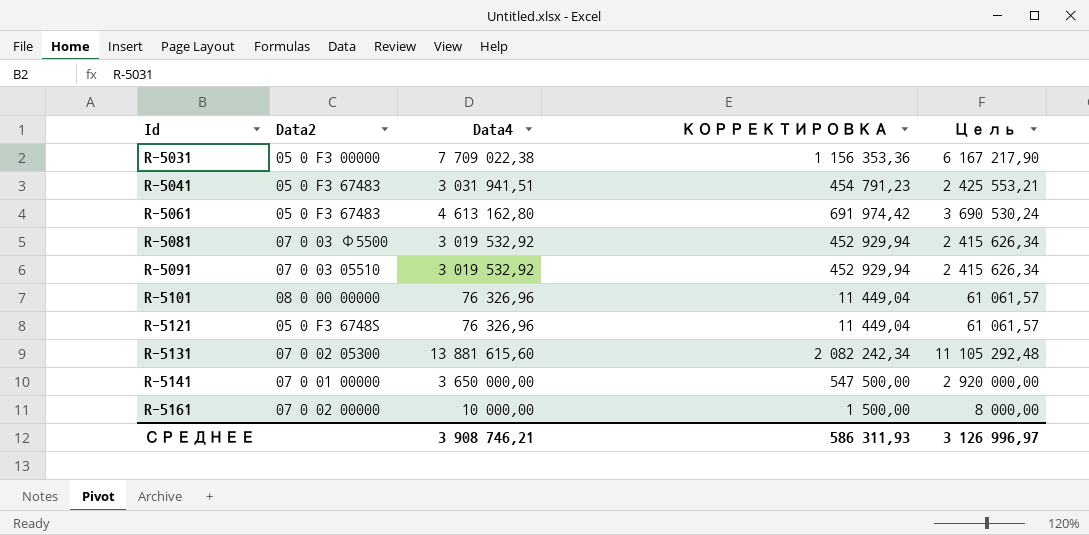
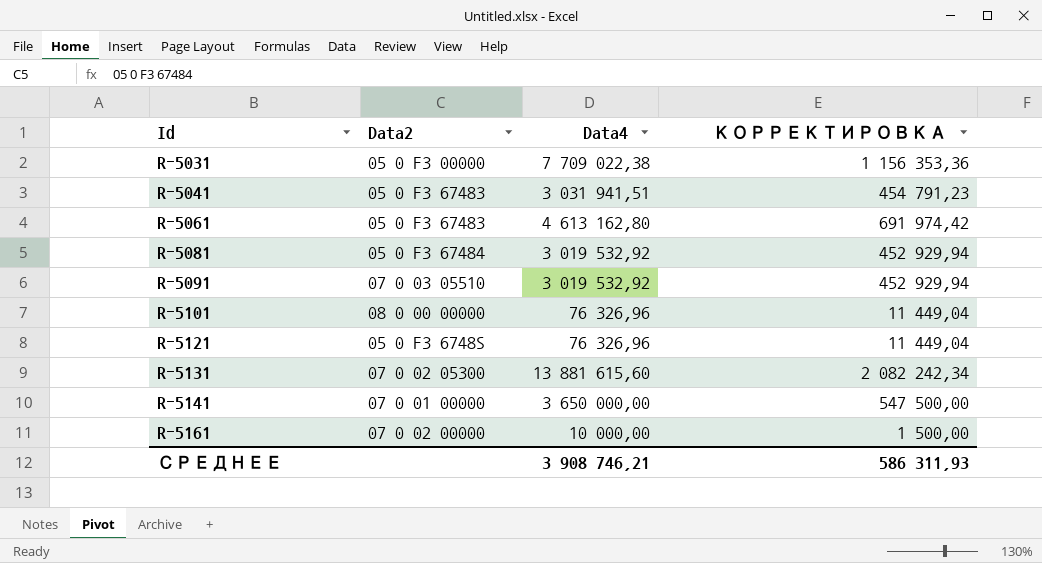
column Цель | formula: [Data4] * 0,8 -> none
R-5081 | Data2: 07 0 03 Ф5500 -> 05 0 F3 67484

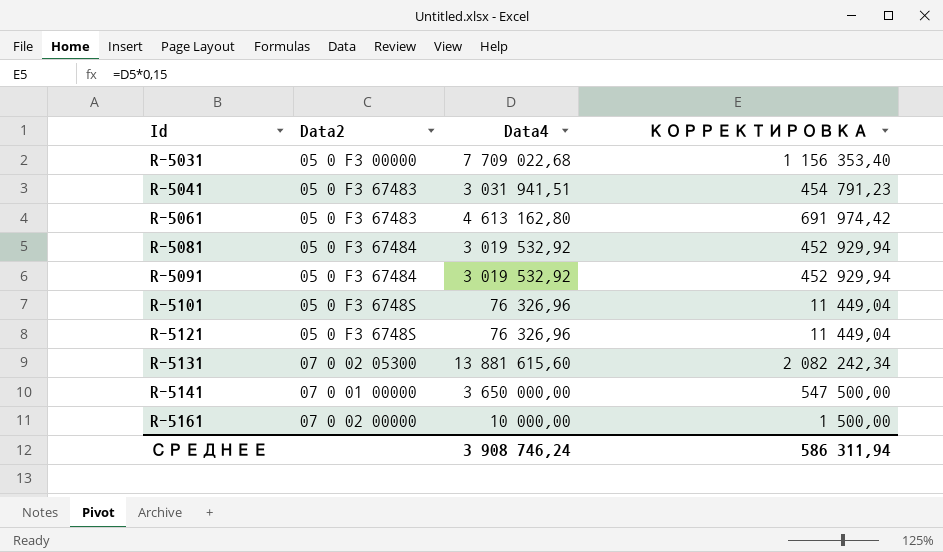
R-5031 | Data4: 7 709 022,38 -> 7 709 022,68
R-5031 | КОРРЕКТИРОВКА: 1 156 353,36 -> 1 156 353,40
R-5091 | Data2: 07 0 03 05510 -> 05 0 F3 67484
R-5101 | Data2: 08 0 00 00000 -> 05 0 F3 6748S
СРЕДНЕЕ | Data4: 3 908 746,21 -> 3 908 746,24
СРЕДНЕЕ | КОРРЕКТИРОВКА: 586 311,93 -> 586 311,94

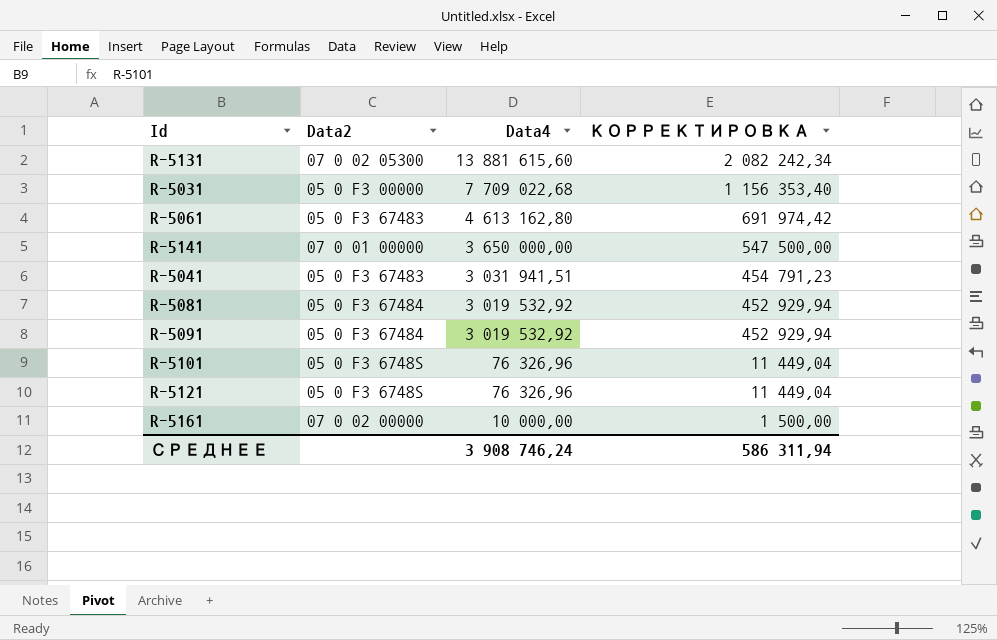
row order: Id ascending -> Data4 descending

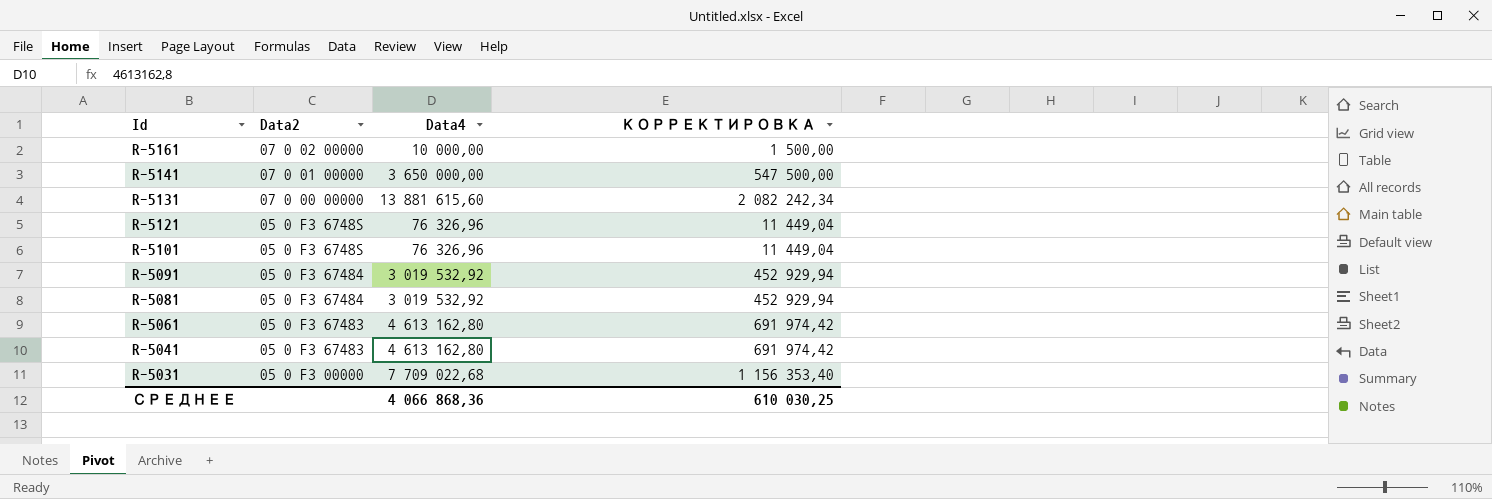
row order: Data4 descending -> Id descending
R-5131 | Data2: 07 0 02 05300 -> 07 0 00 00000
R-5041 | Data4: 3 031 941,51 -> 4 613 162,80
R-5041 | КОРРЕКТИРОВКА: 454 791,23 -> 691 974,42
СРЕДНЕЕ | Data4: 3 908 746,24 -> 4 066 868,36
СРЕДНЕЕ | КОРРЕКТИРОВКА: 586 311,94 -> 610 030,25

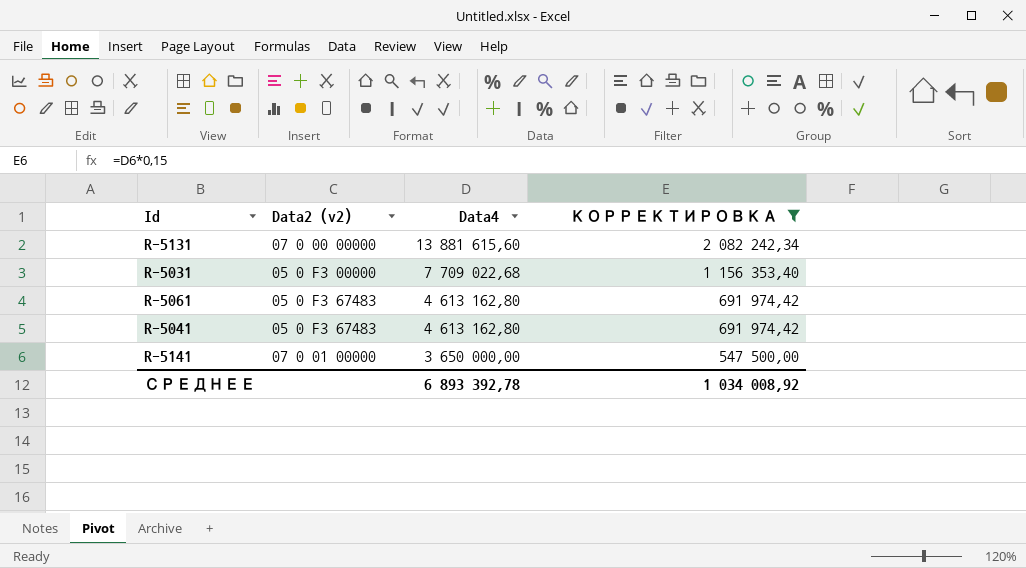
filter: none -> КОРРЕКТИРОВКА >= 547 500,00
row order: Id descending -> Data4 descending
column name: Data2 -> Data2 (v2)
СРЕДНЕЕ | Data4: 4 066 868,36 -> 6 893 392,78
СРЕДНЕЕ | КОРРЕКТИРОВКА: 610 030,25 -> 1 034 008,92

